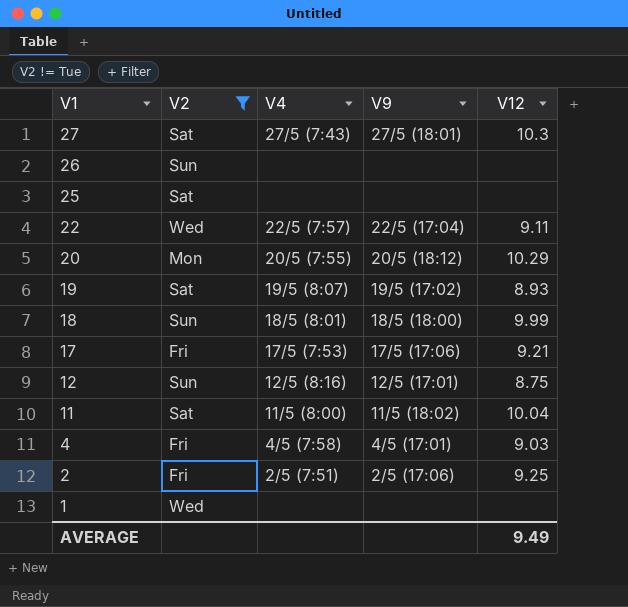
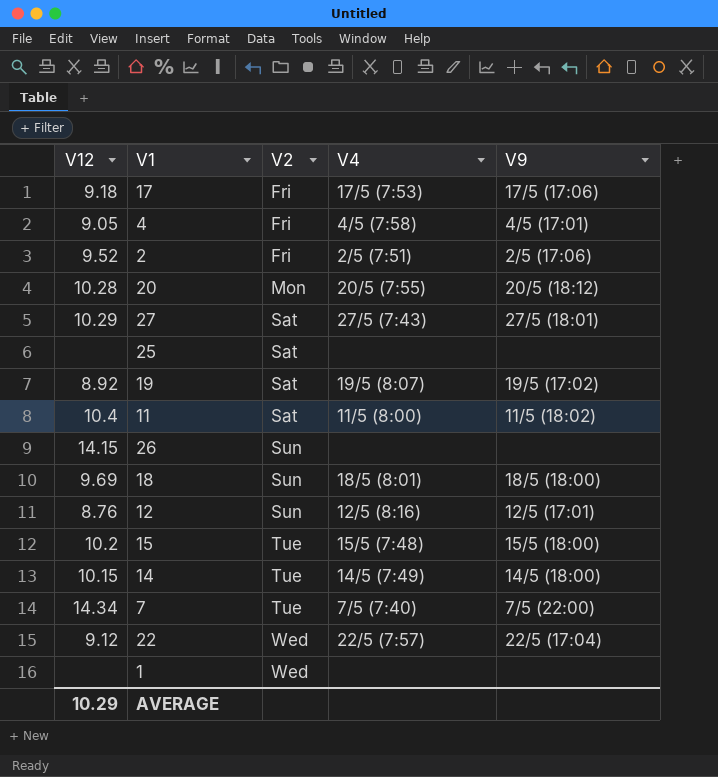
filter: V2 != Tue -> none
row order: V1 descending -> V2 ascending
column V12 | position: 5 -> 1
17 | V12: 9.21 -> 9.18
4 | V12: 9.03 -> 9.05
2 | V12: 9.25 -> 9.52
20 | V12: 10.29 -> 10.28
27 | V12: 10.3 -> 10.29
19 | V12: 8.93 -> 8.92
11 | V12: 10.04 -> 10.4
26 | V12: none -> 14.15
18 | V12: 9.99 -> 9.69
12 | V12: 8.75 -> 8.76
22 | V12: 9.11 -> 9.12
AVERAGE | V12: 9.49 -> 10.29

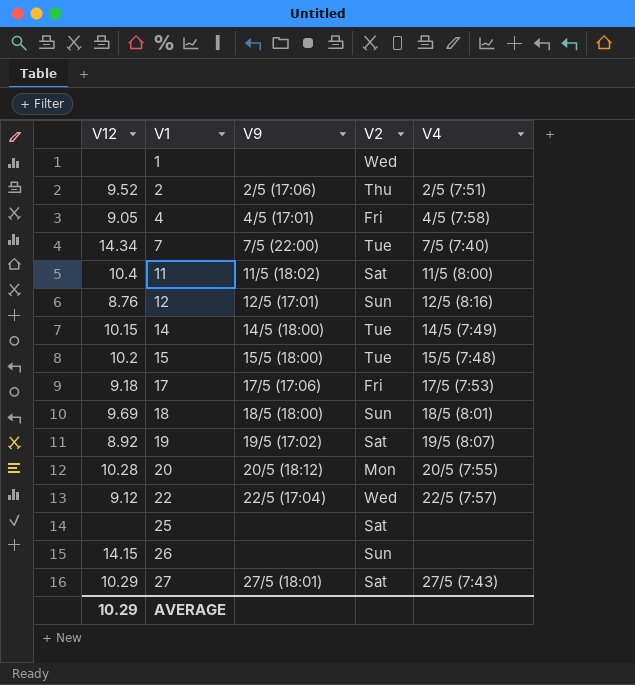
row order: V2 ascending -> V1 ascending
column V9 | position: 5 -> 3
2 | V2: Fri -> Thu

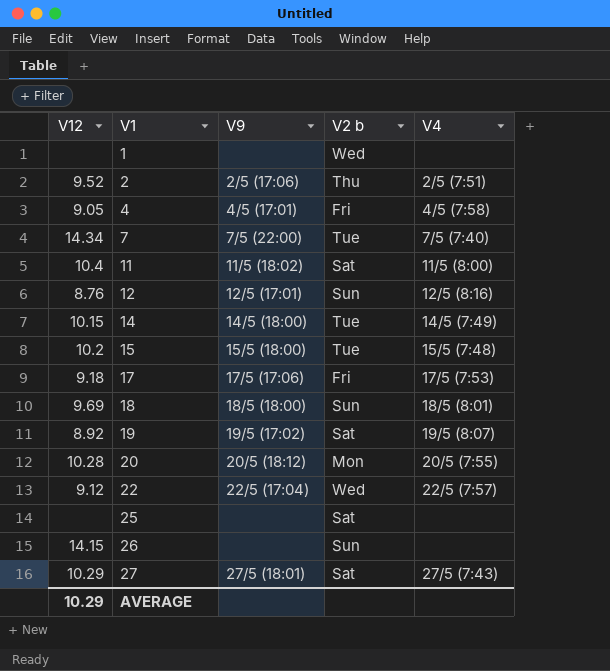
column name: V2 -> V2 b

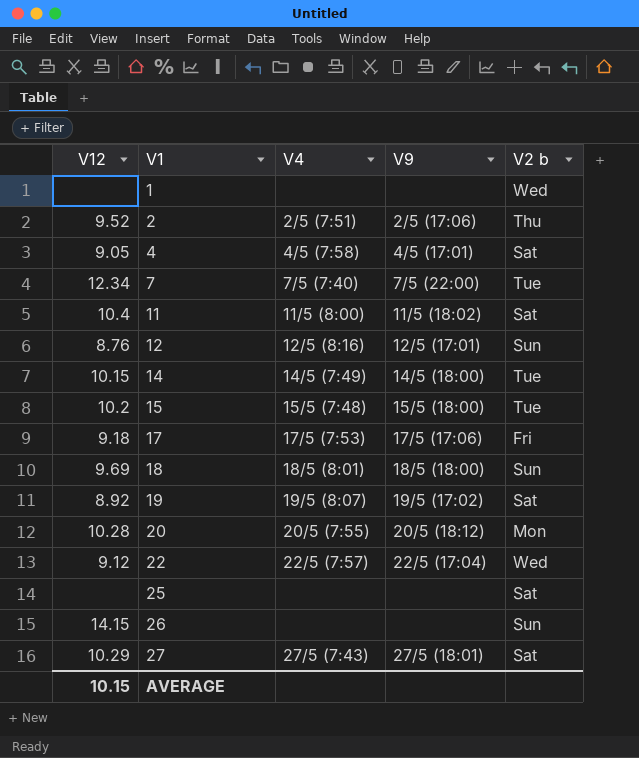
column V4 | position: 5 -> 3
4 | V2 b: Fri -> Sat
7 | V12: 14.34 -> 12.34
AVERAGE | V12: 10.29 -> 10.15

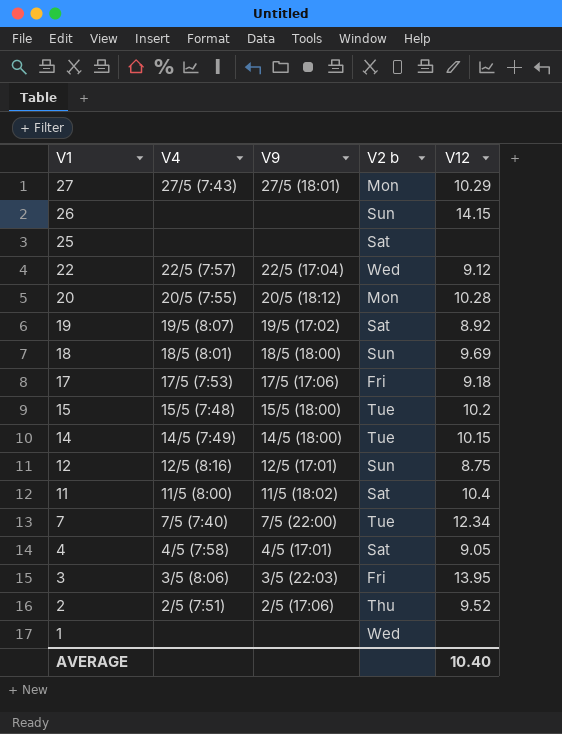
row order: V1 ascending -> V1 descending
column V12 | position: 1 -> 5
27 | V2 b: Sat -> Mon
12 | V12: 8.76 -> 8.75
row 3: none -> 3/5 (8:06) | 3/5 (22:03) | Fri | 13.95
AVERAGE | V12: 10.15 -> 10.40

